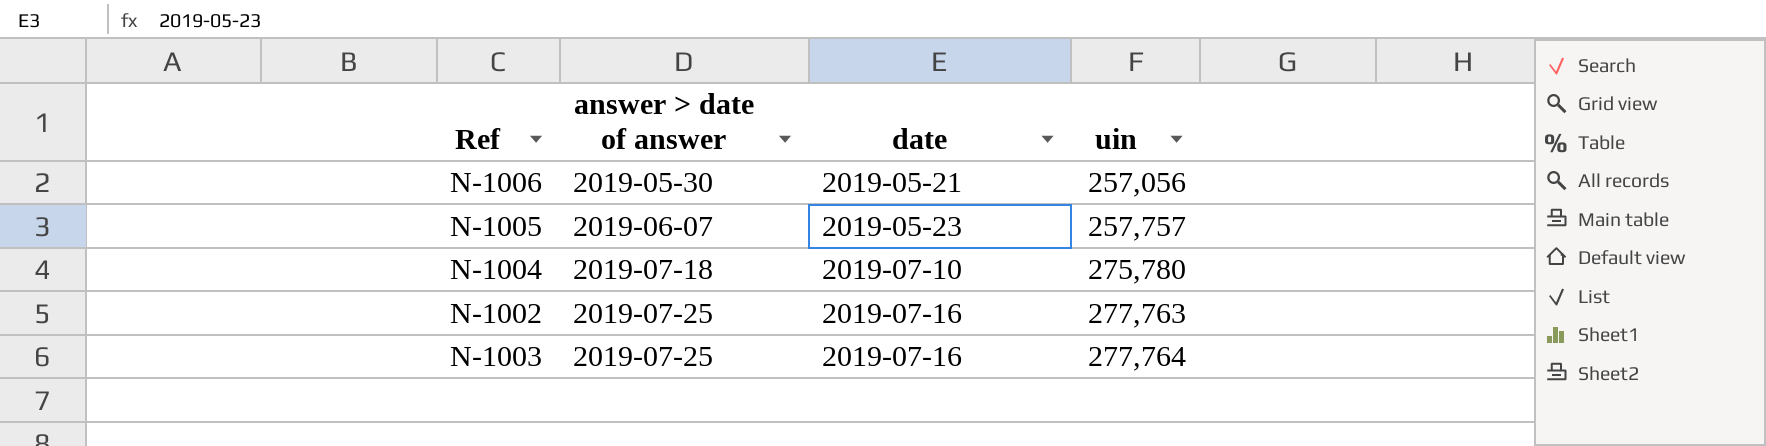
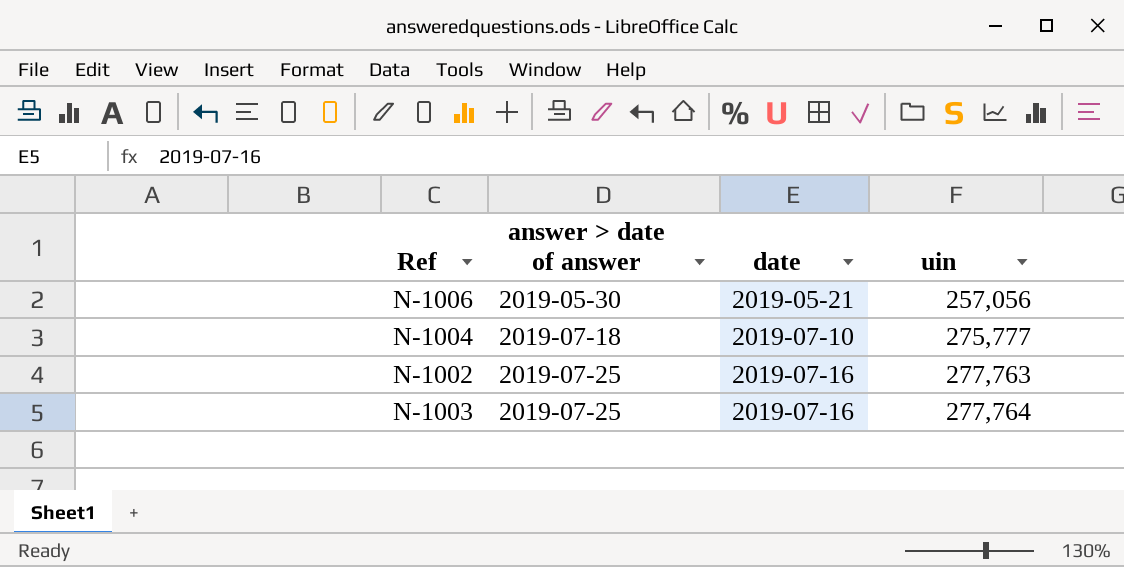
row N-1005: 2019-06-07 | 2019-05-23 | 257,757 -> none
N-1004 | uin: 275,780 -> 275,777

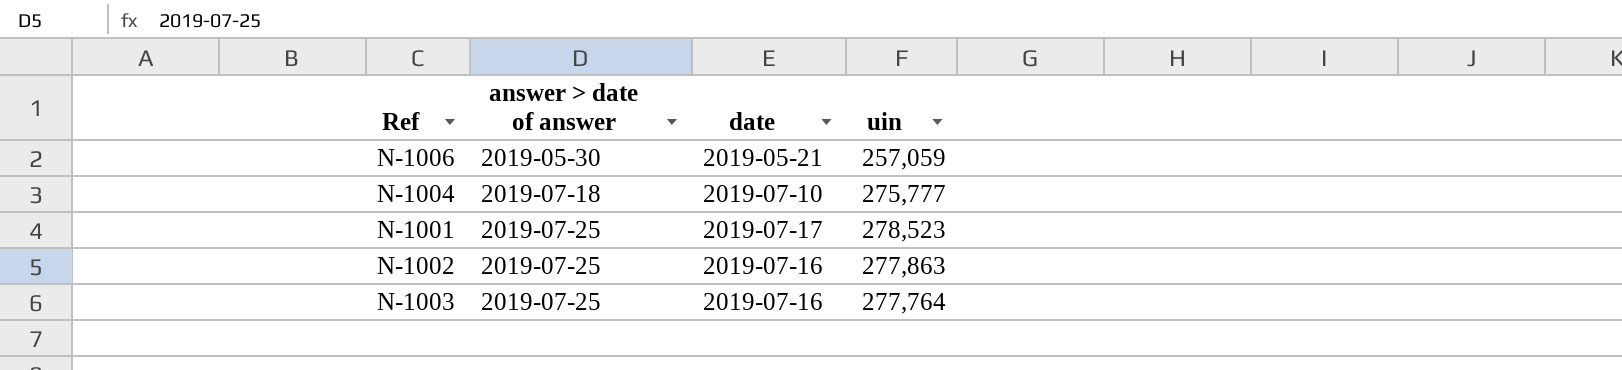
N-1006 | uin: 257,056 -> 257,059
row N-1001: none -> 2019-07-25 | 2019-07-17 | 278,523
N-1002 | uin: 277,763 -> 277,863

